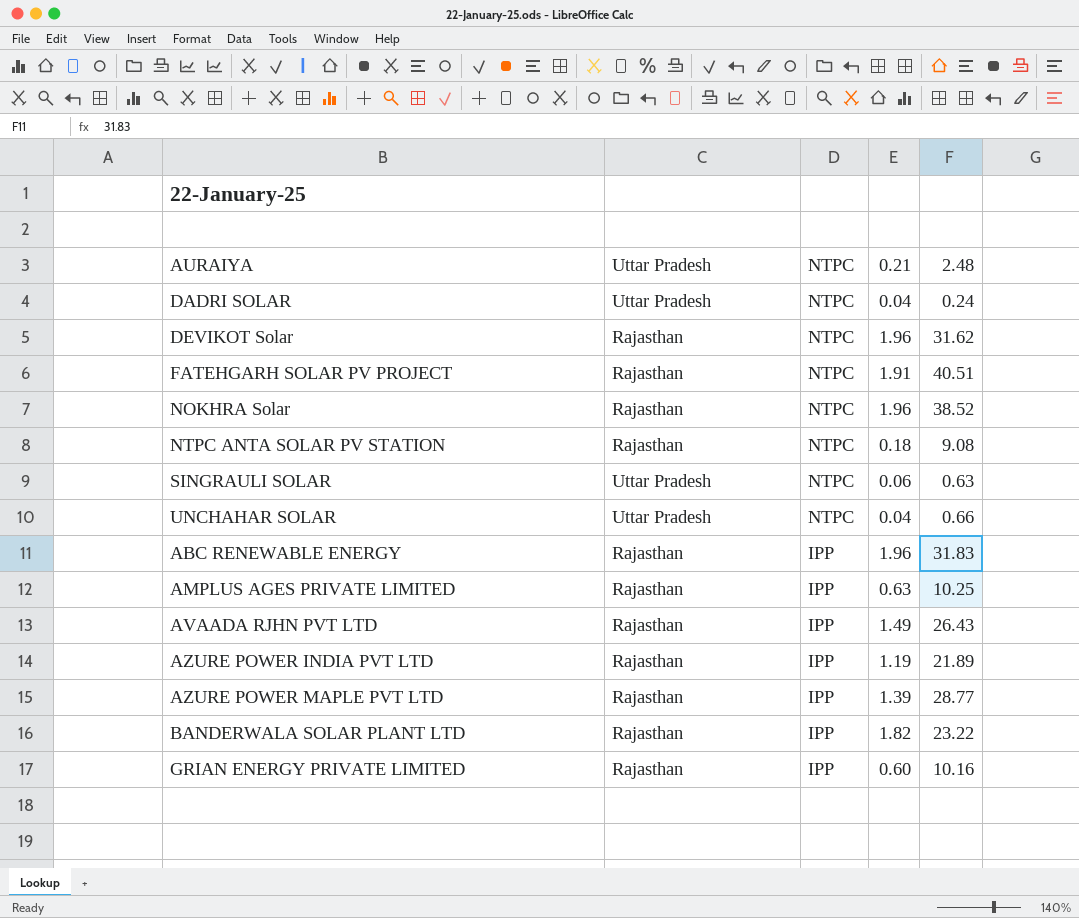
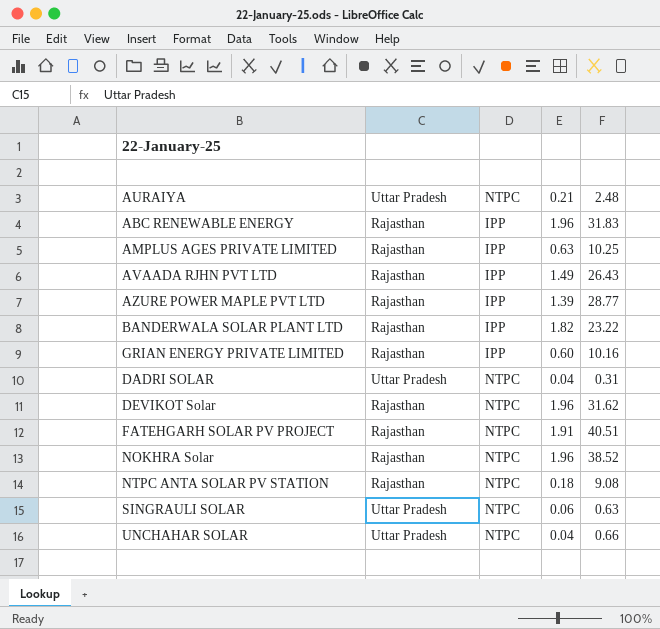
row order: NTPC descending -> NTPC ascending
row AZURE POWER INDIA PVT LTD: Rajasthan | IPP | 1.19 | 21.89 -> none
DADRI SOLAR | 2.48: 0.24 -> 0.31

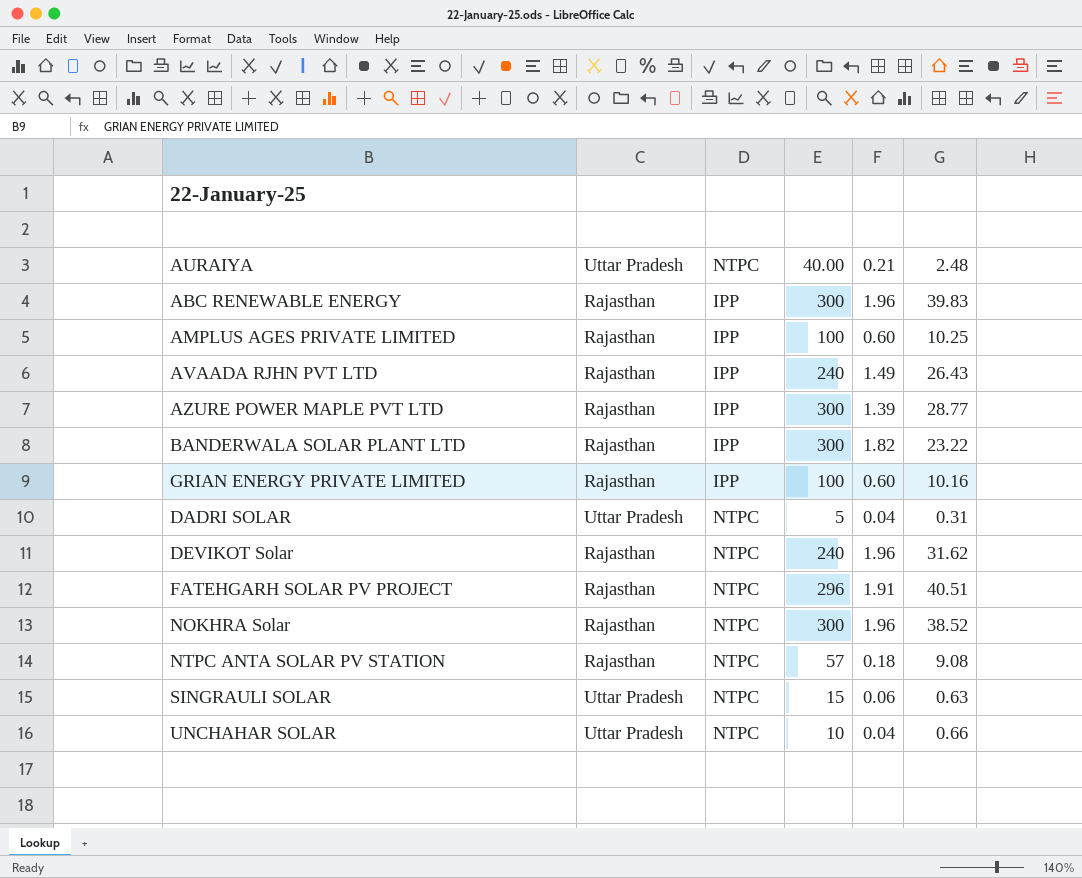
column 40.00 | position: none -> 4
ABC RENEWABLE ENERGY | 2.48: 31.83 -> 39.83
AMPLUS AGES PRIVATE LIMITED | 0.21: 0.63 -> 0.60

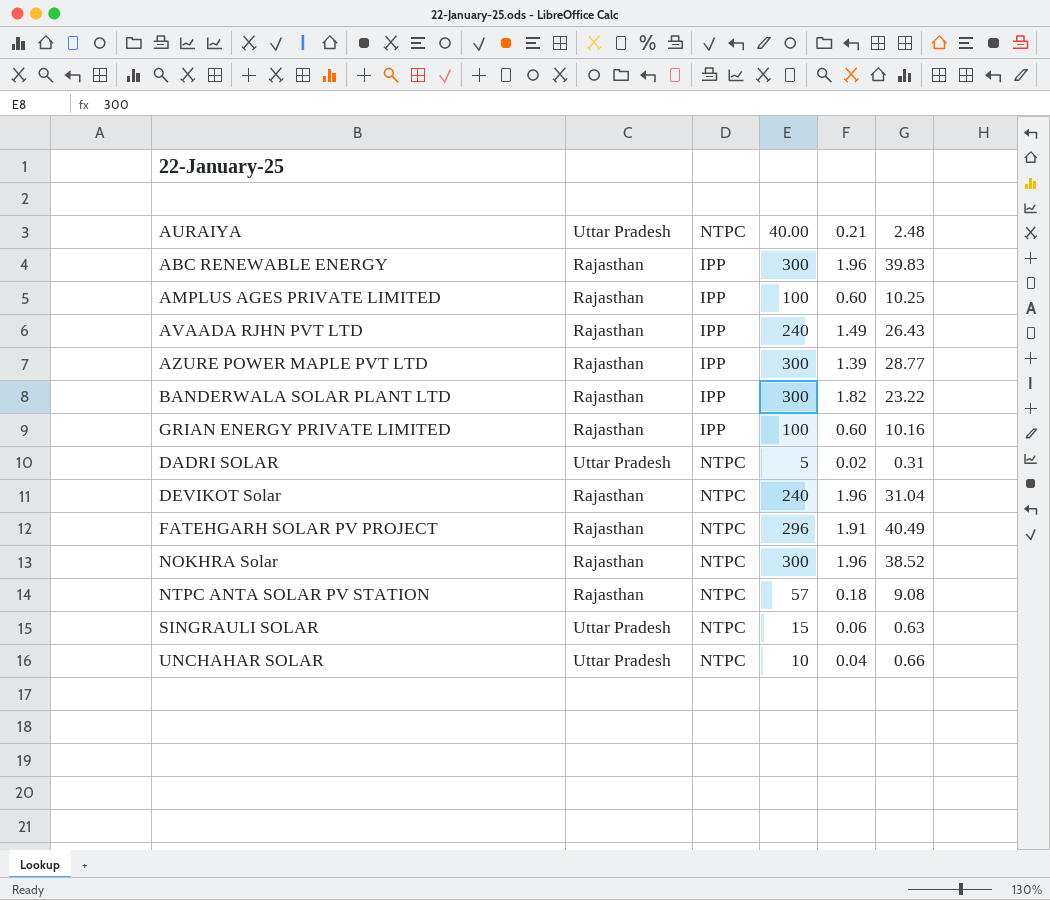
DADRI SOLAR | 0.21: 0.04 -> 0.02
DEVIKOT Solar | 2.48: 31.62 -> 31.04
FATEHGARH SOLAR PV PROJECT | 2.48: 40.51 -> 40.49

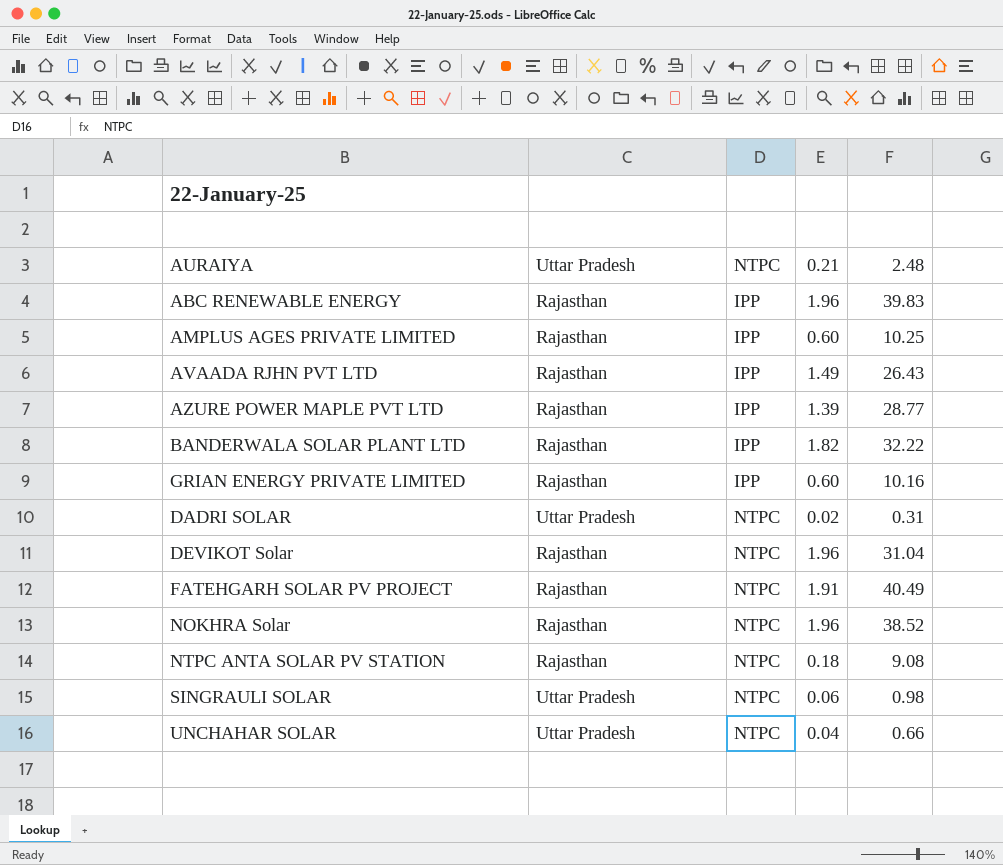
column 40.00 | position: 4 -> none
BANDERWALA SOLAR PLANT LTD | 2.48: 23.22 -> 32.22
SINGRAULI SOLAR | 2.48: 0.63 -> 0.98

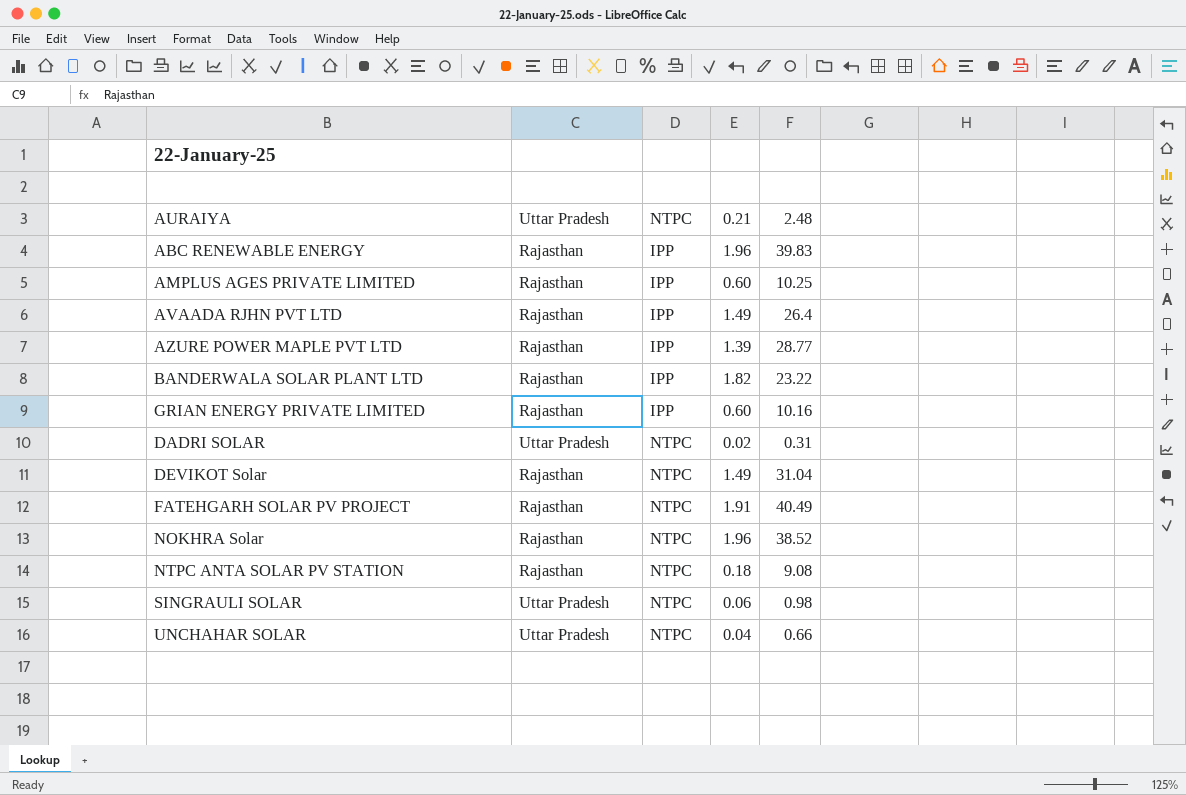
AVAADA RJHN PVT LTD | 2.48: 26.43 -> 26.4
BANDERWALA SOLAR PLANT LTD | 2.48: 32.22 -> 23.22
DEVIKOT Solar | 0.21: 1.96 -> 1.49

